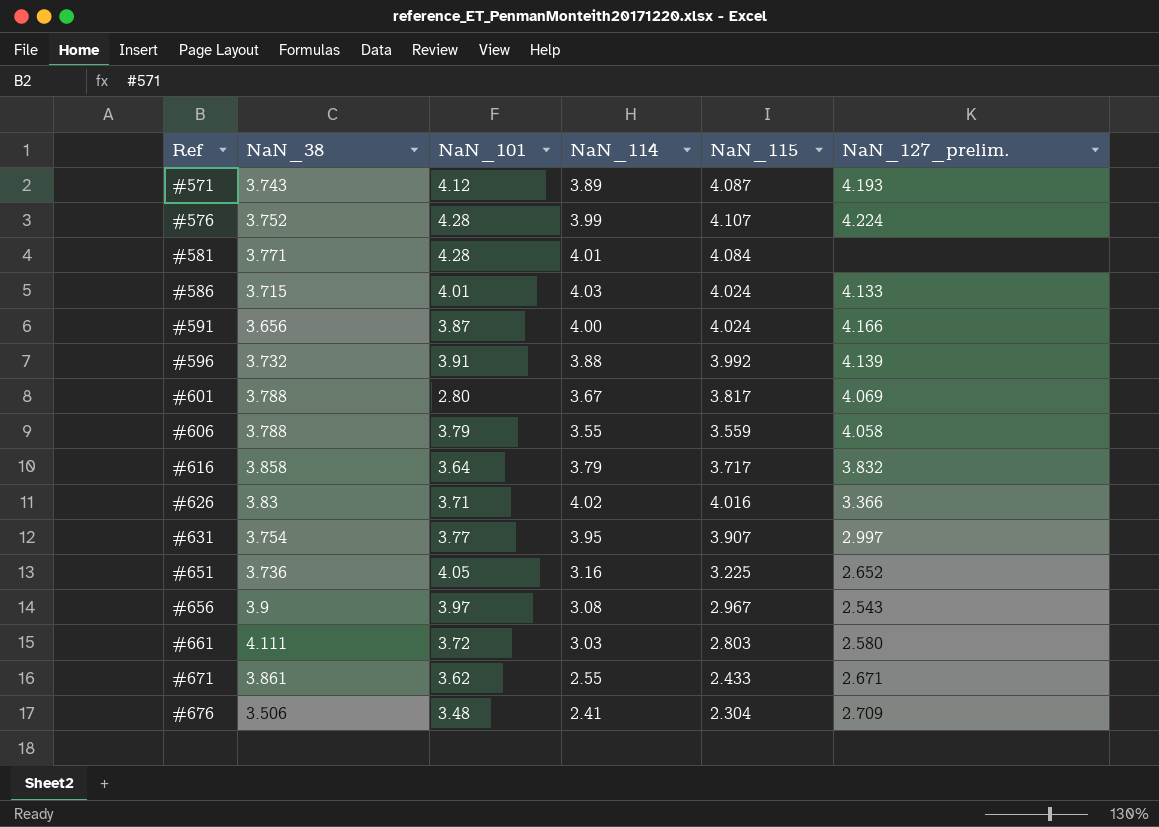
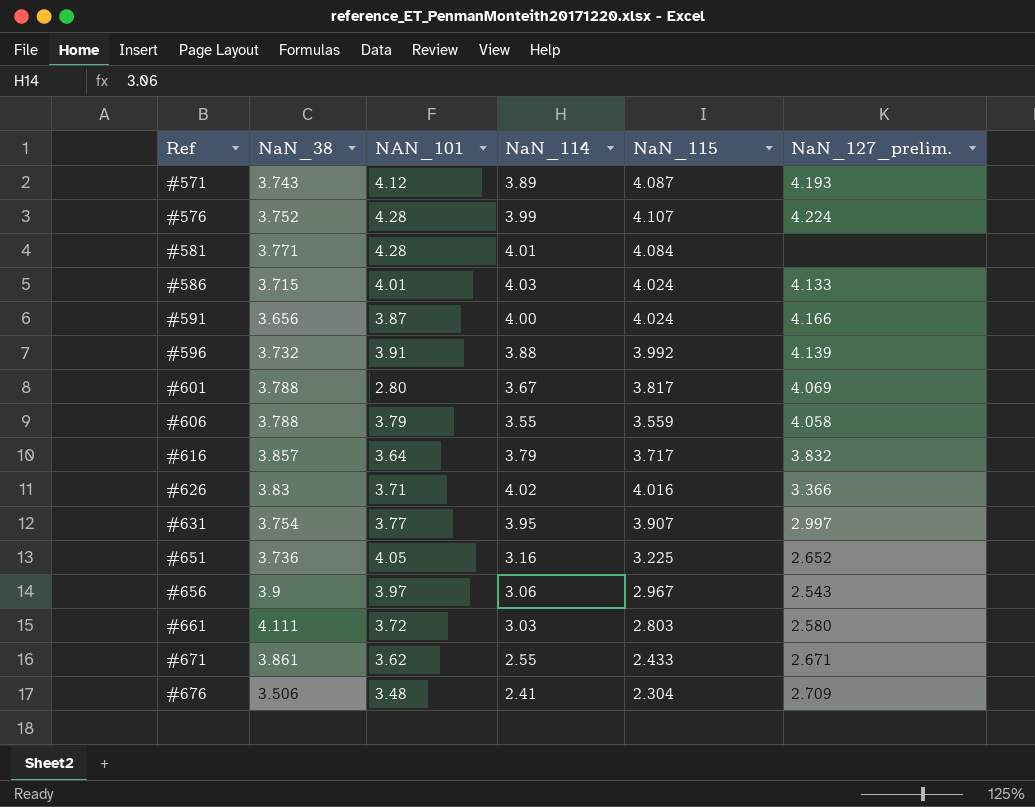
column name: NaN_101 -> NAN_101
#616 | NaN_38: 3.858 -> 3.857
#656 | NaN_114: 3.08 -> 3.06

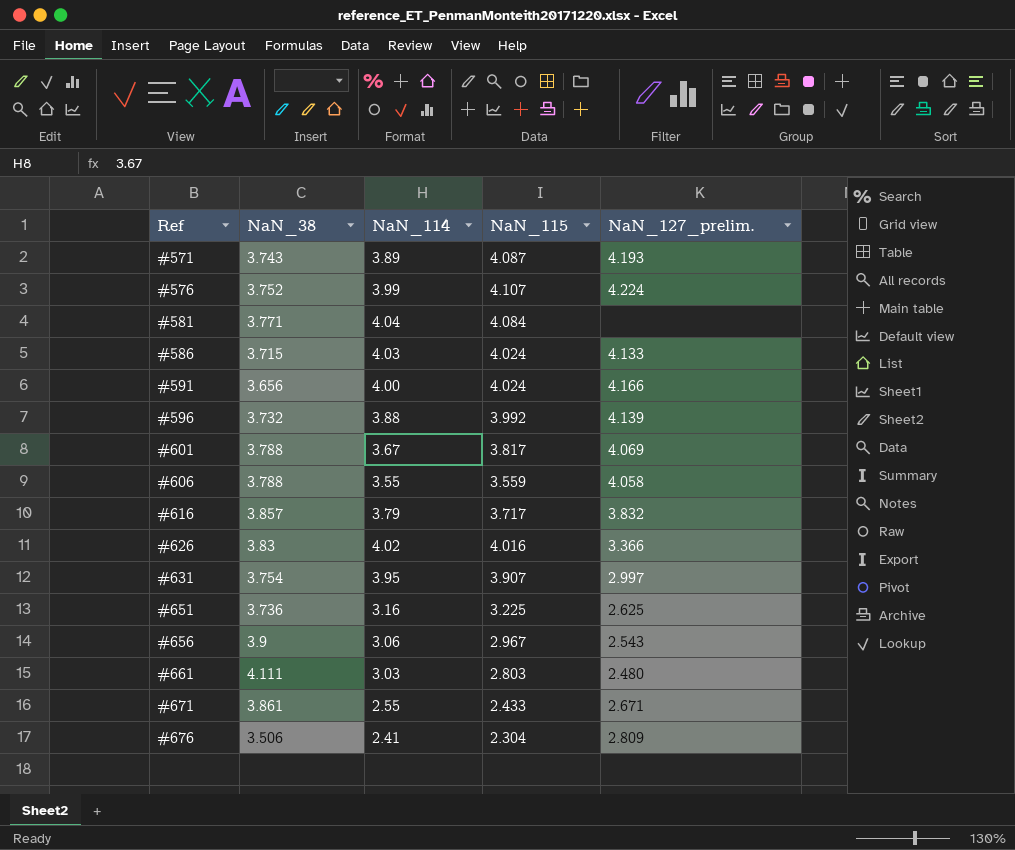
column NAN_101 | position: 3 -> none
#581 | NaN_114: 4.01 -> 4.04
#651 | NaN_127_prelim.: 2.652 -> 2.625
#661 | NaN_127_prelim.: 2.580 -> 2.480
#676 | NaN_127_prelim.: 2.709 -> 2.809

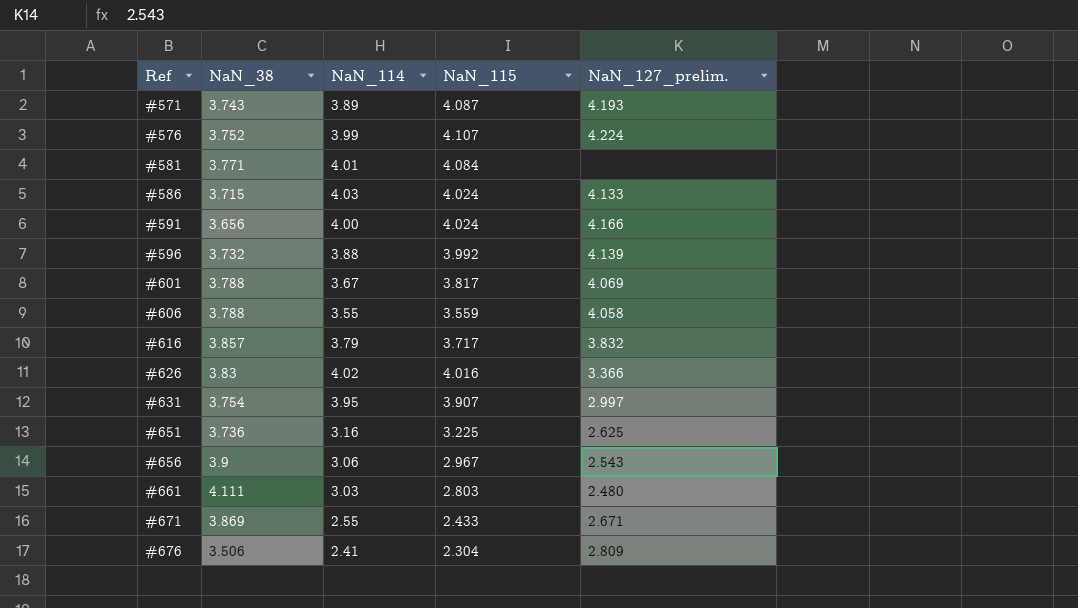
#581 | NaN_114: 4.04 -> 4.01
#671 | NaN_38: 3.861 -> 3.869

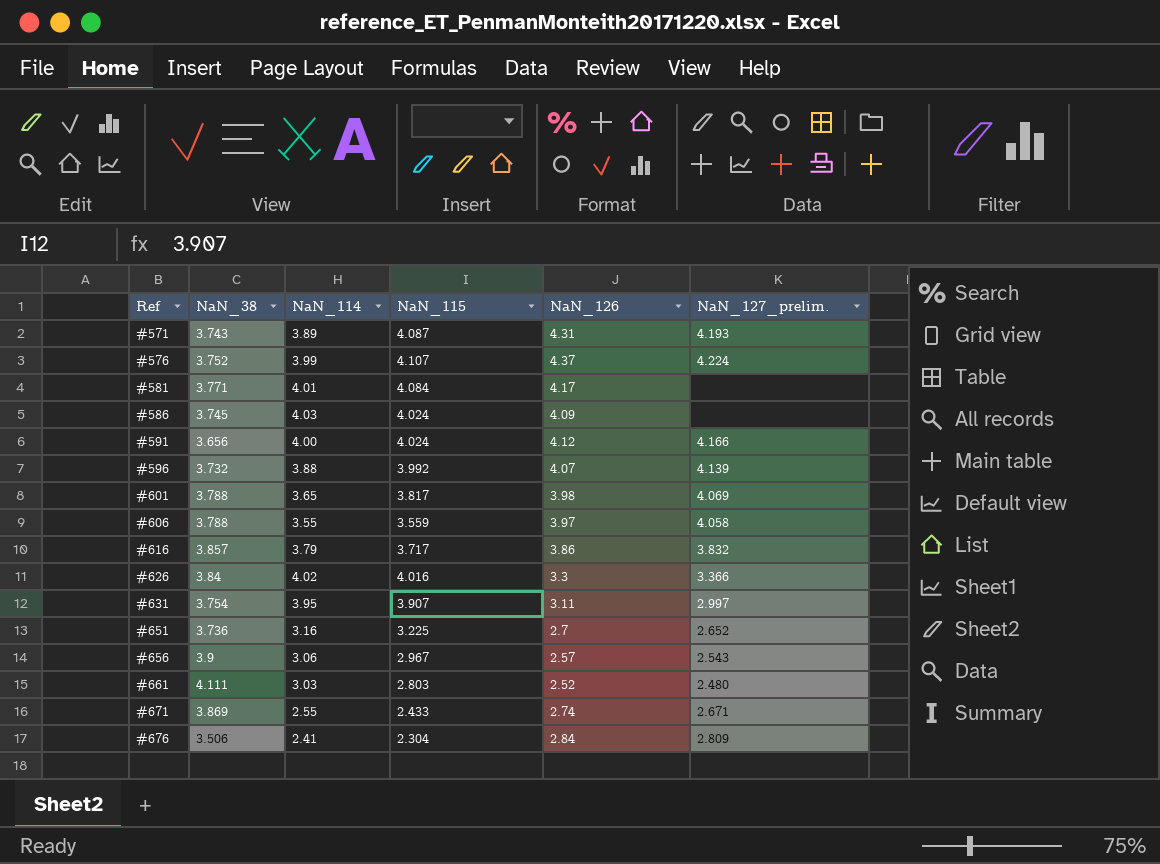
column NaN_126 | position: none -> 5
#586 | NaN_38: 3.715 -> 3.745
#586 | NaN_127_prelim.: 4.133 -> none
#601 | NaN_114: 3.67 -> 3.65
#626 | NaN_38: 3.83 -> 3.84
#651 | NaN_127_prelim.: 2.625 -> 2.652

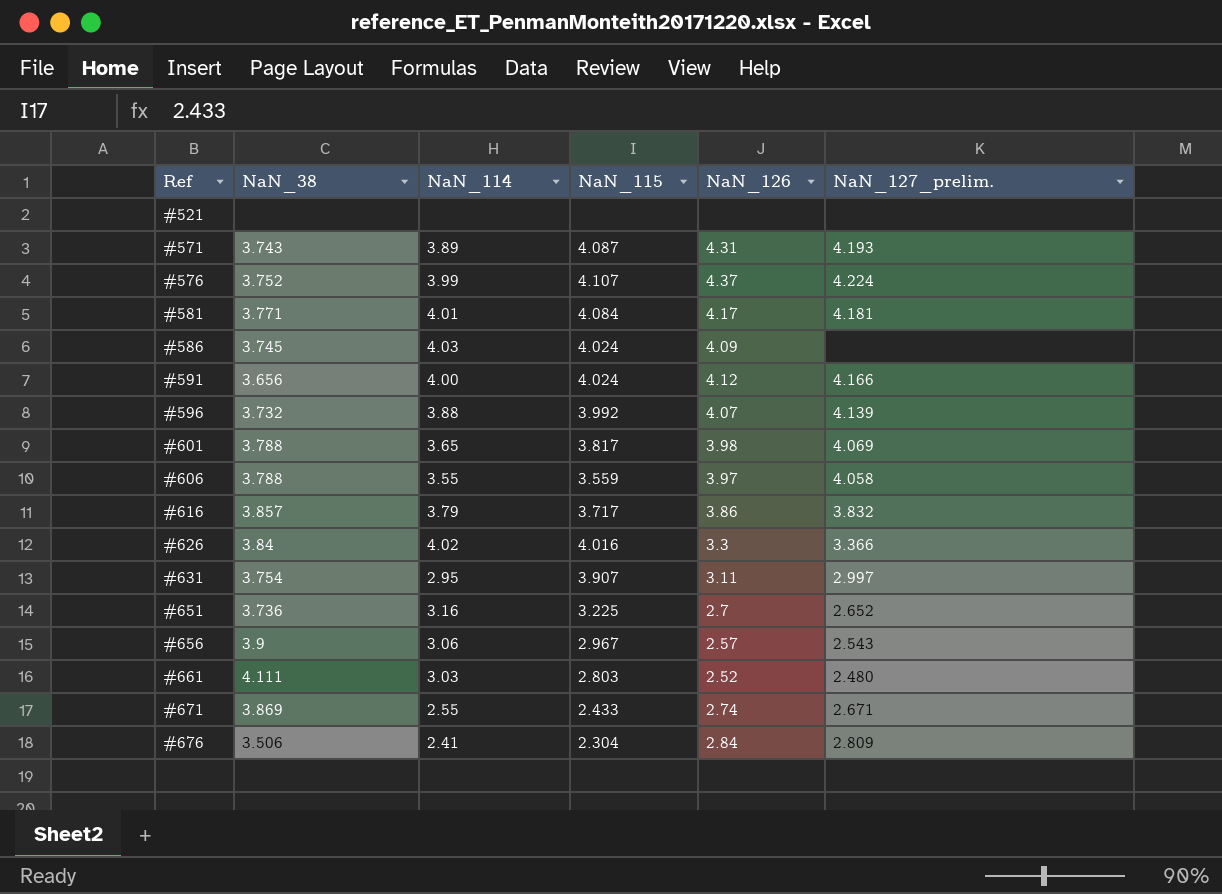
row #521: none -> none | none | none | none | none
#581 | NaN_127_prelim.: none -> 4.181
#631 | NaN_114: 3.95 -> 2.95

